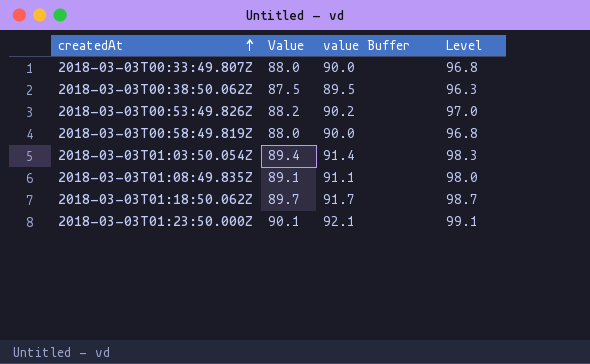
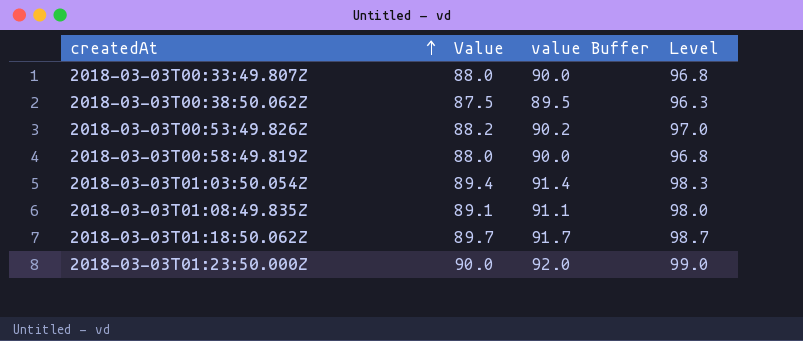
2018-03-03T01:23:50.000Z | Value: 90.1 -> 90.0
2018-03-03T01:23:50.000Z | value Buffer: 92.1 -> 92.0
2018-03-03T01:23:50.000Z | Level: 99.1 -> 99.0

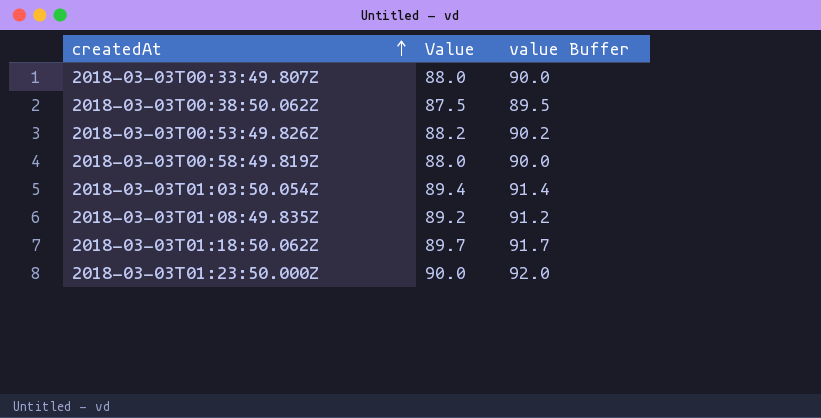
column Level | formula: [Value] * 1.1 -> none
2018-03-03T01:08:49.835Z | Value: 89.1 -> 89.2
2018-03-03T01:08:49.835Z | value Buffer: 91.1 -> 91.2

